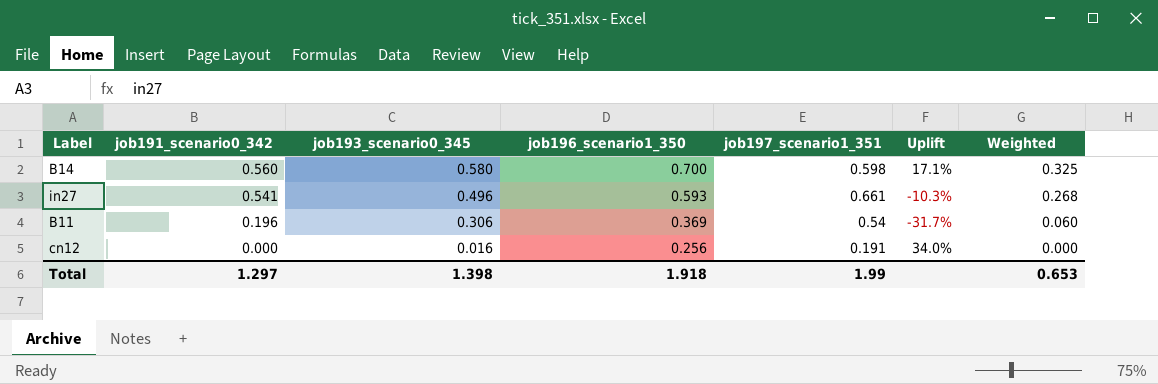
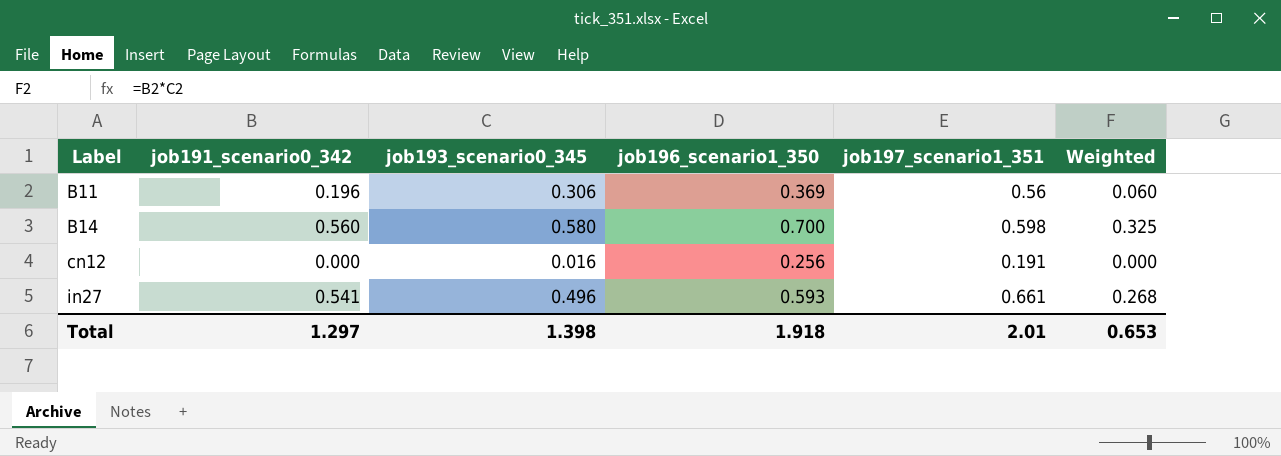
row order: job191_scenario0_342 descending -> Label ascending
column Uplift | formula: ([job196_scenario1_350] - [job197_scenario1_351]) / [job197_scenario1_351] -> none
B11 | job197_scenario1_351: 0.54 -> 0.56
Total | job197_scenario1_351: 1.99 -> 2.01

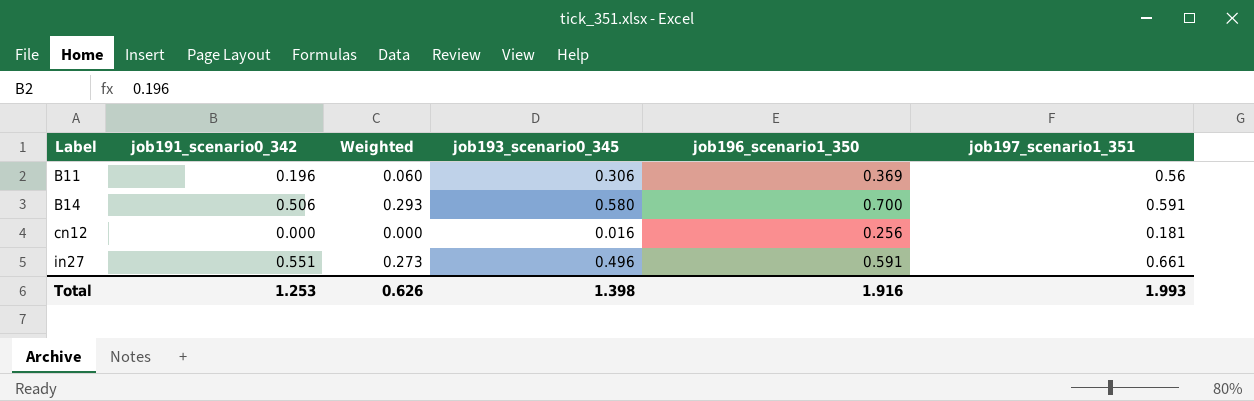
column Weighted | position: 6 -> 3
B14 | job191_scenario0_342: 0.560 -> 0.506
B14 | Weighted: 0.325 -> 0.293
B14 | job197_scenario1_351: 0.598 -> 0.591
cn12 | job197_scenario1_351: 0.191 -> 0.181
in27 | job191_scenario0_342: 0.541 -> 0.551
in27 | Weighted: 0.268 -> 0.273
in27 | job196_scenario1_350: 0.593 -> 0.591
Total | job191_scenario0_342: 1.297 -> 1.253
Total | Weighted: 0.653 -> 0.626
Total | job196_scenario1_350: 1.918 -> 1.916
Total | job197_scenario1_351: 2.01 -> 1.993

